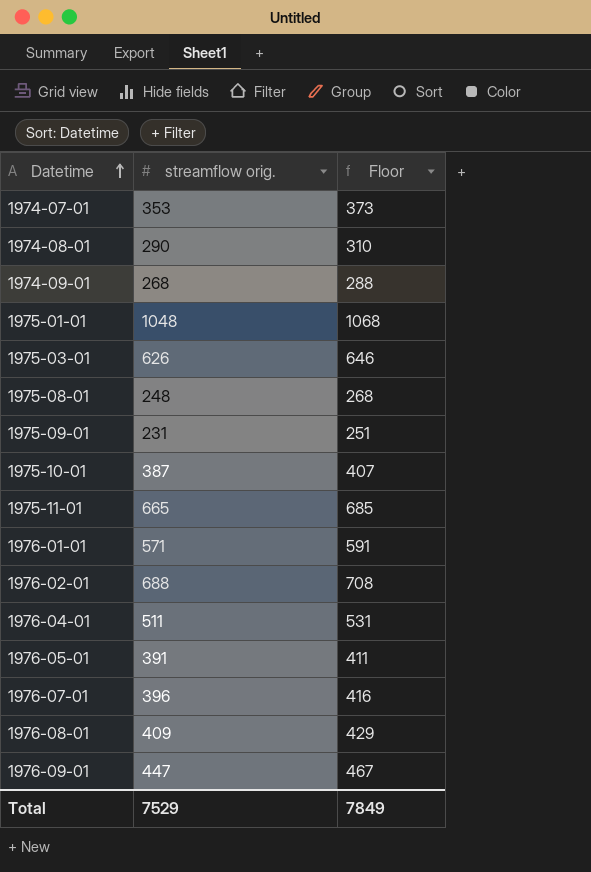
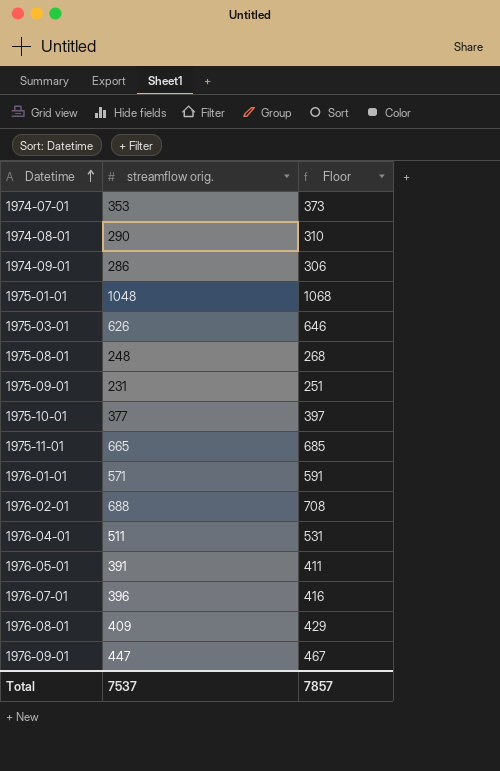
1974-09-01 | streamflow orig.: 268 -> 286
1974-09-01 | Floor: 288 -> 306
1975-10-01 | streamflow orig.: 387 -> 377
1975-10-01 | Floor: 407 -> 397
Total | streamflow orig.: 7529 -> 7537
Total | Floor: 7849 -> 7857

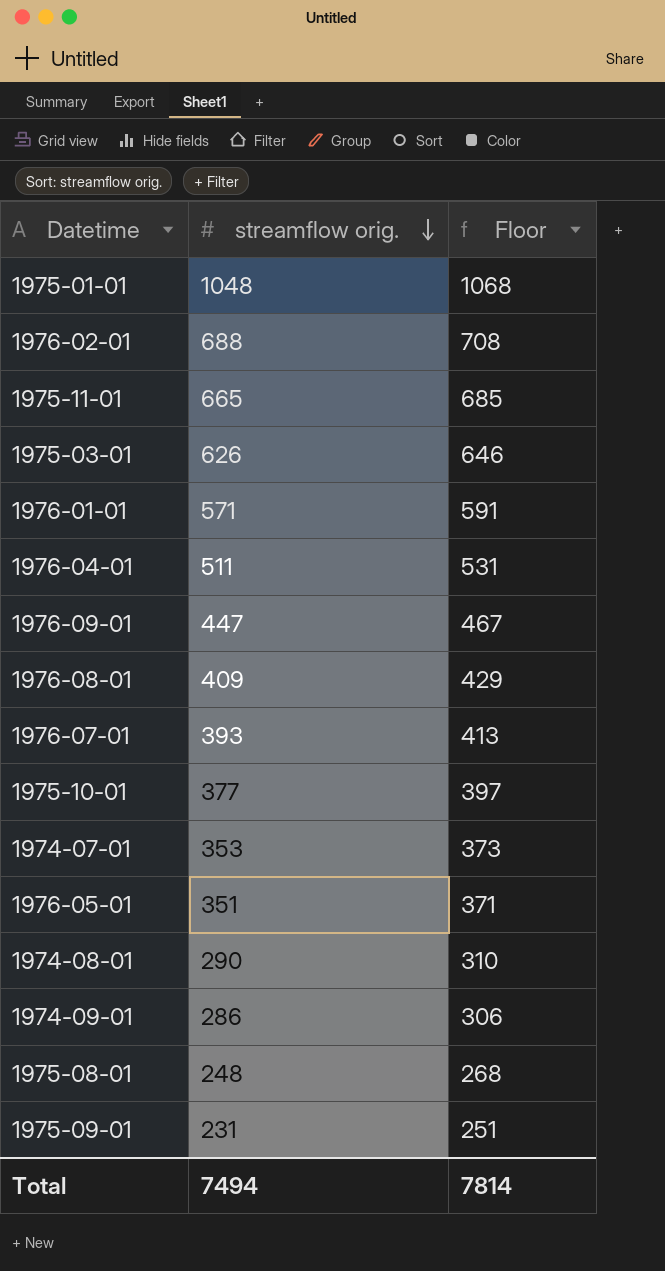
row order: Datetime ascending -> streamflow orig. descending
1976-07-01 | streamflow orig.: 396 -> 393
1976-07-01 | Floor: 416 -> 413
1976-05-01 | streamflow orig.: 391 -> 351
1976-05-01 | Floor: 411 -> 371
Total | streamflow orig.: 7537 -> 7494
Total | Floor: 7857 -> 7814

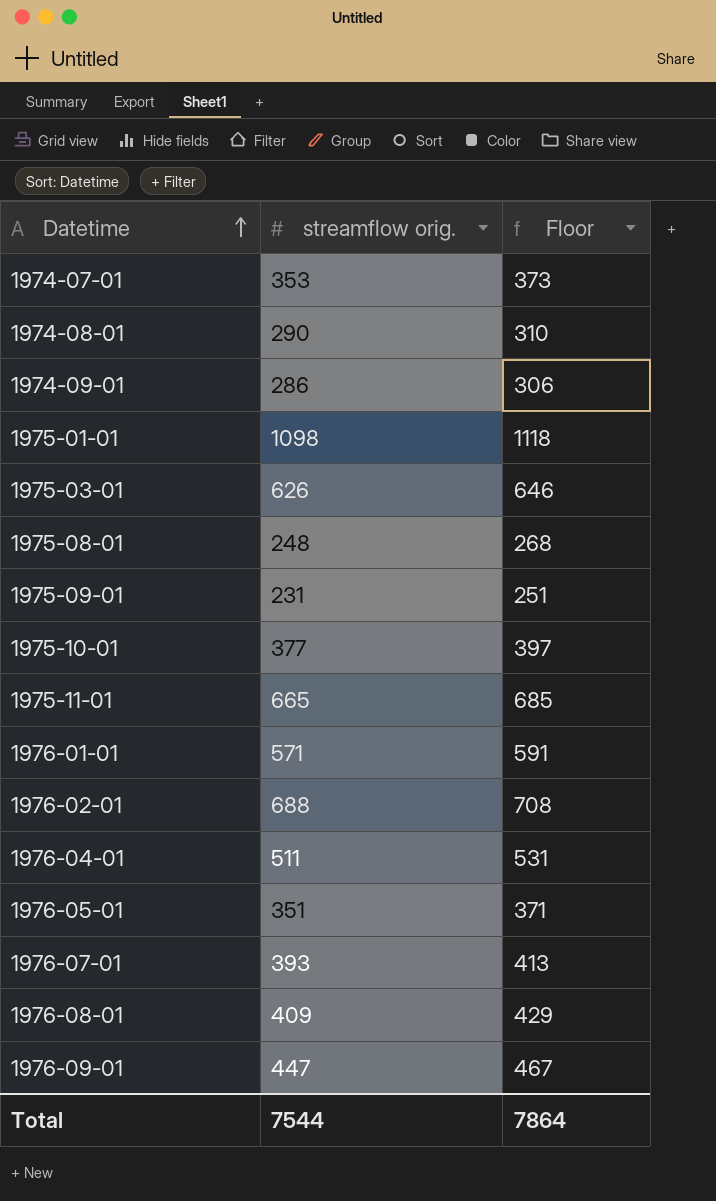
row order: streamflow orig. descending -> Datetime ascending
1975-01-01 | streamflow orig.: 1048 -> 1098
1975-01-01 | Floor: 1068 -> 1118
Total | streamflow orig.: 7494 -> 7544
Total | Floor: 7814 -> 7864

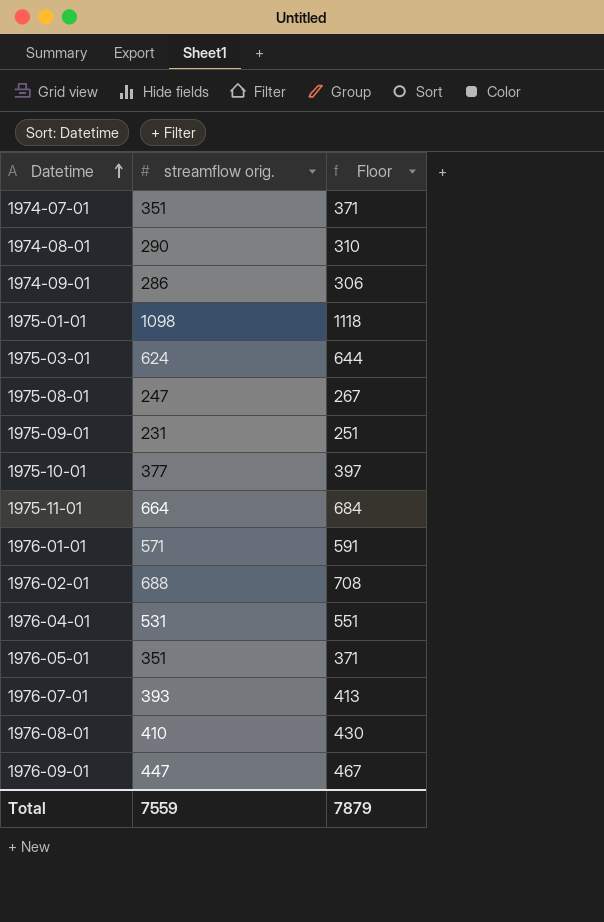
1974-07-01 | streamflow orig.: 353 -> 351
1974-07-01 | Floor: 373 -> 371
1975-03-01 | streamflow orig.: 626 -> 624
1975-03-01 | Floor: 646 -> 644
1975-08-01 | streamflow orig.: 248 -> 247
1975-08-01 | Floor: 268 -> 267
1975-11-01 | streamflow orig.: 665 -> 664
1975-11-01 | Floor: 685 -> 684
1976-04-01 | streamflow orig.: 511 -> 531
1976-04-01 | Floor: 531 -> 551
1976-08-01 | streamflow orig.: 409 -> 410
1976-08-01 | Floor: 429 -> 430
Total | streamflow orig.: 7544 -> 7559
Total | Floor: 7864 -> 7879

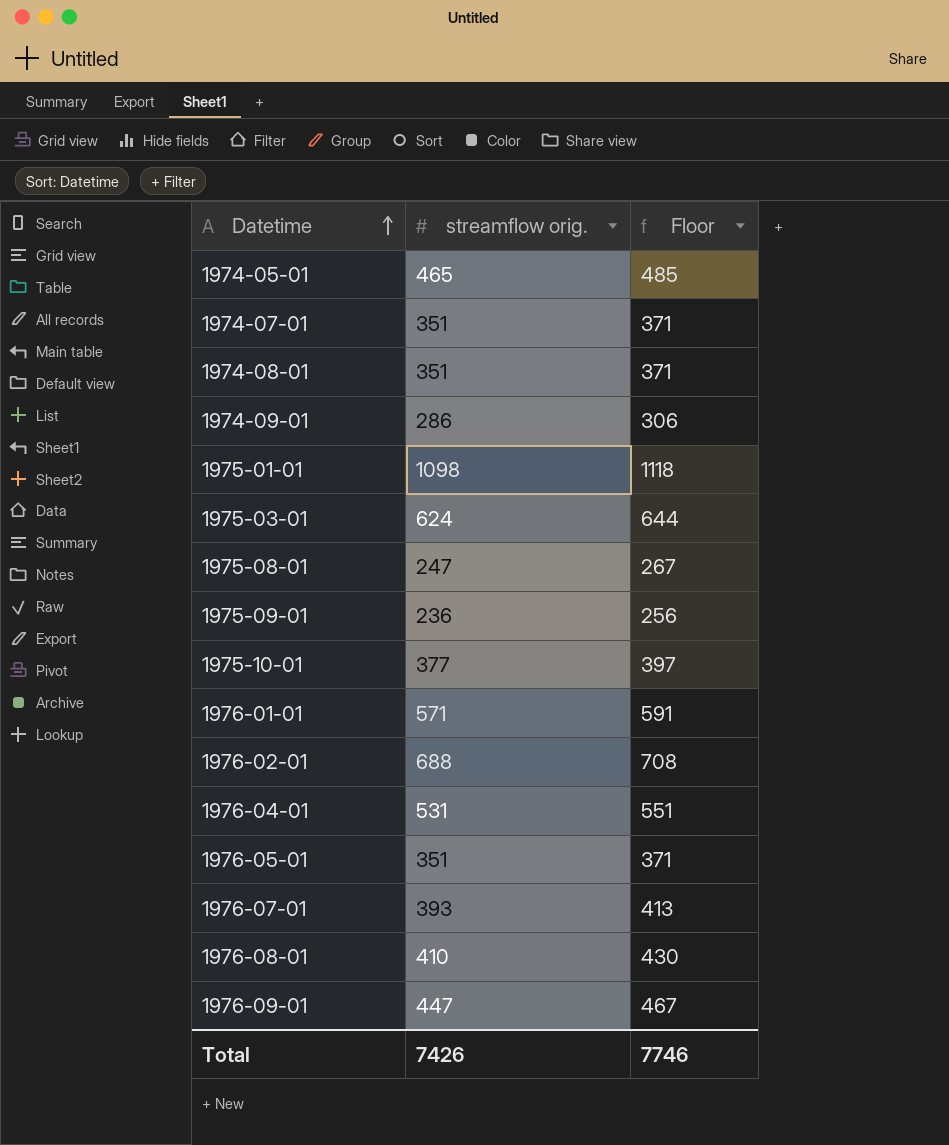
row 1975-11-01: 664 | 684 -> none
row 1974-05-01: none -> 465 | 485
1974-08-01 | streamflow orig.: 290 -> 351
1974-08-01 | Floor: 310 -> 371
1975-09-01 | streamflow orig.: 231 -> 236
1975-09-01 | Floor: 251 -> 256
Total | streamflow orig.: 7559 -> 7426
Total | Floor: 7879 -> 7746

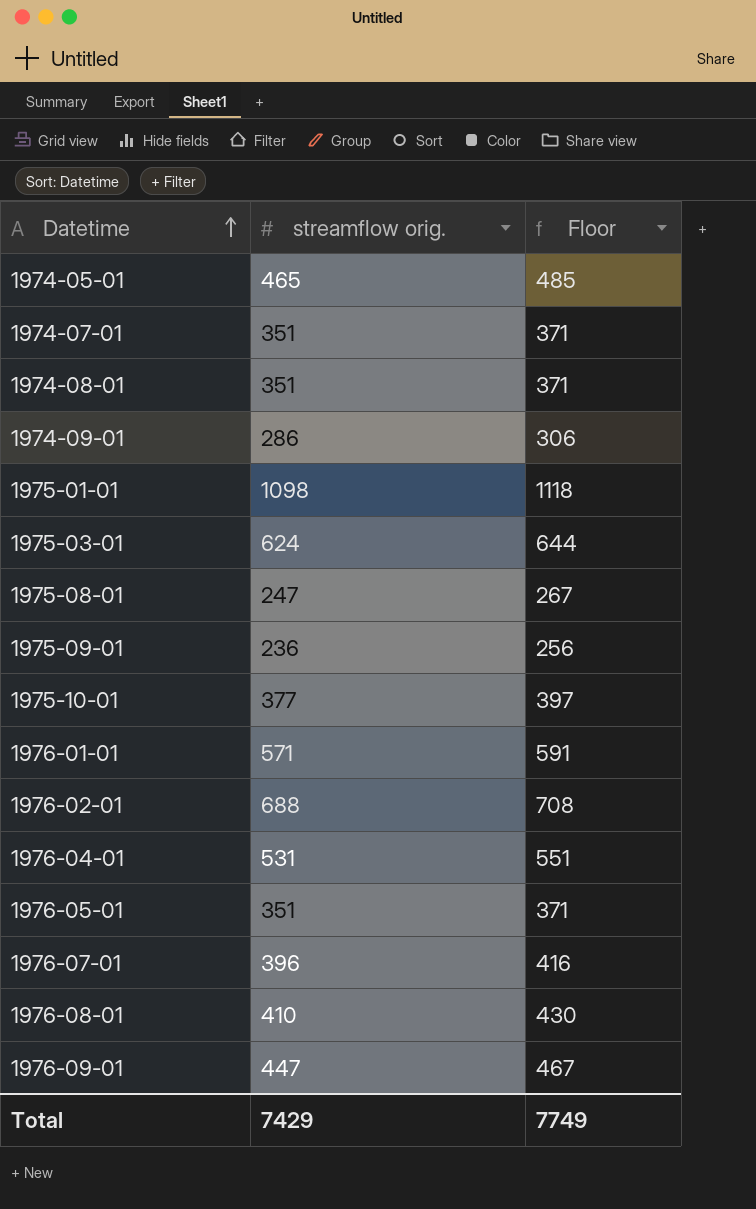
1976-07-01 | streamflow orig.: 393 -> 396
1976-07-01 | Floor: 413 -> 416
Total | streamflow orig.: 7426 -> 7429
Total | Floor: 7746 -> 7749

